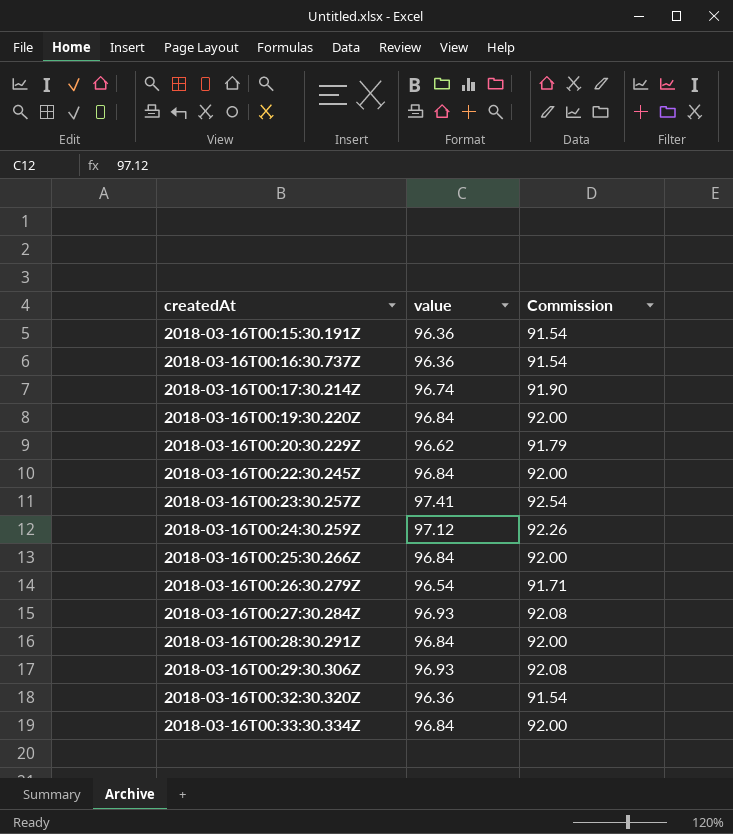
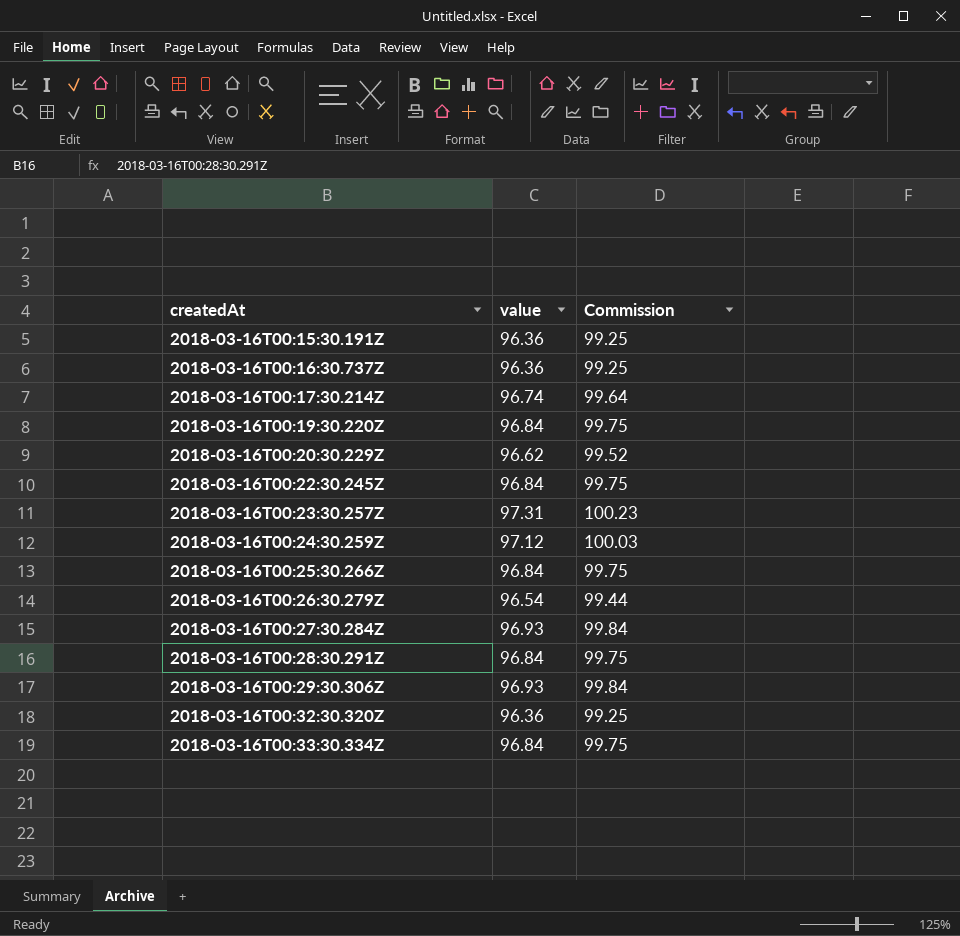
column Commission | formula: [value] * 0.95 -> [value] * 1.03
2018-03-16T00:23:30.257Z | value: 97.41 -> 97.31

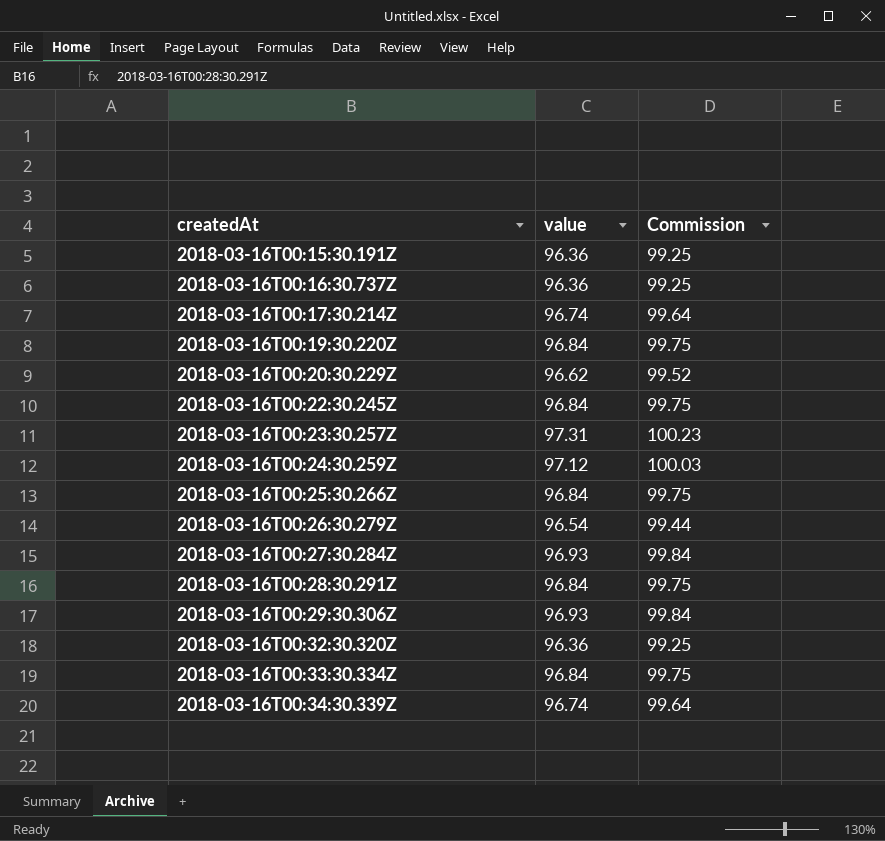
row 2018-03-16T00:34:30.339Z: none -> 96.74 | 99.64

